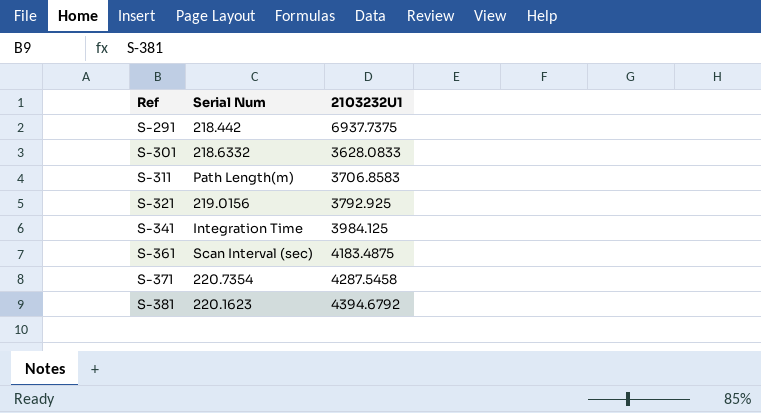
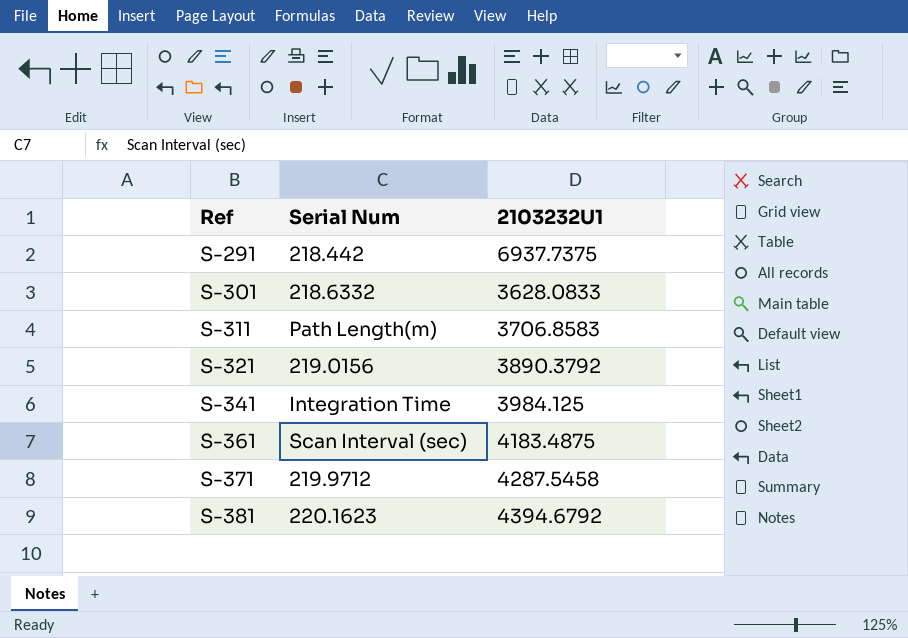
S-321 | 2103232U1: 3792.925 -> 3890.3792
S-371 | Serial Num: 220.7354 -> 219.9712

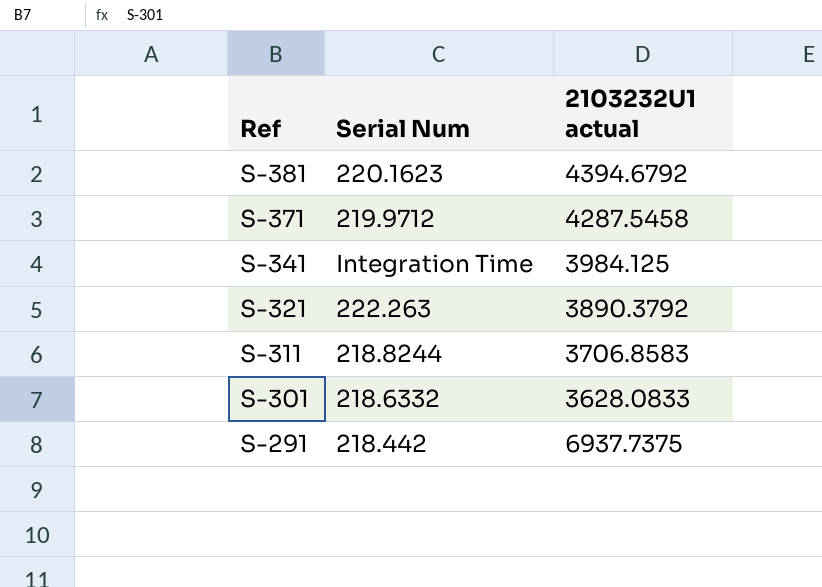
row order: Ref ascending -> Ref descending
column name: 2103232U1 -> 2103232U1 actual
row S-361: Scan Interval (sec) | 4183.4875 -> none
S-321 | Serial Num: 219.0156 -> 222.263
S-311 | Serial Num: Path Length(m) -> 218.8244

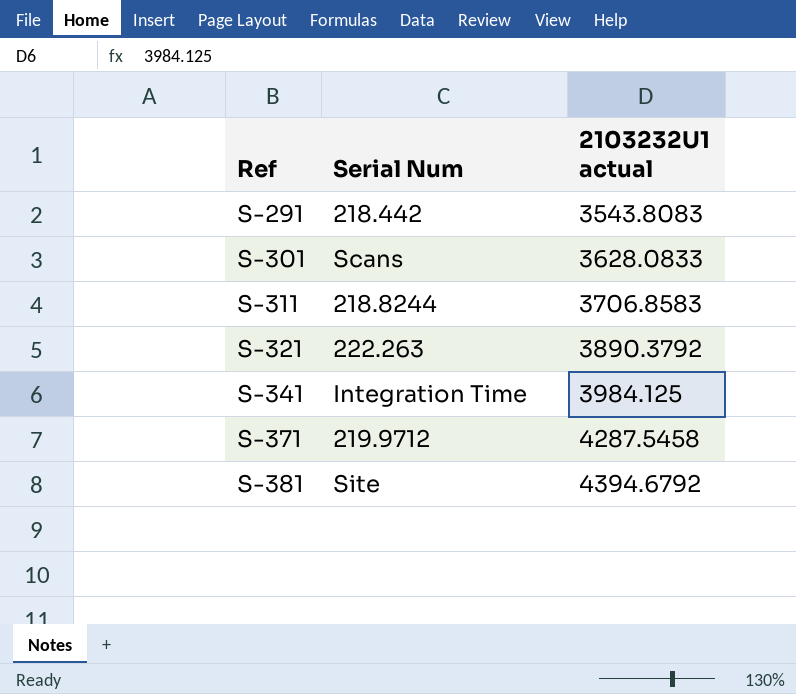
row order: Ref descending -> Ref ascending
S-291 | 2103232U1 actual: 6937.7375 -> 3543.8083
S-301 | Serial Num: 218.6332 -> Scans
S-381 | Serial Num: 220.1623 -> Site

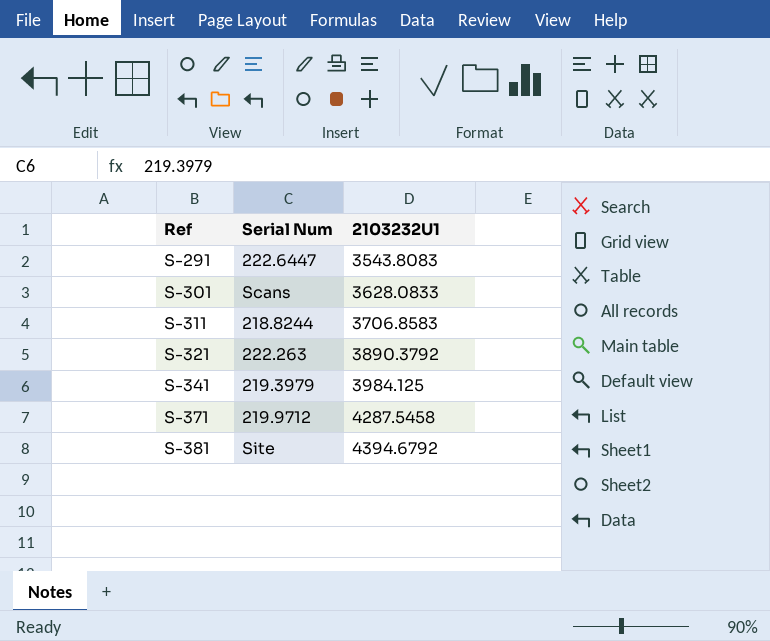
column name: 2103232U1 actual -> 2103232U1
S-291 | Serial Num: 218.442 -> 222.6447
S-341 | Serial Num: Integration Time -> 219.3979

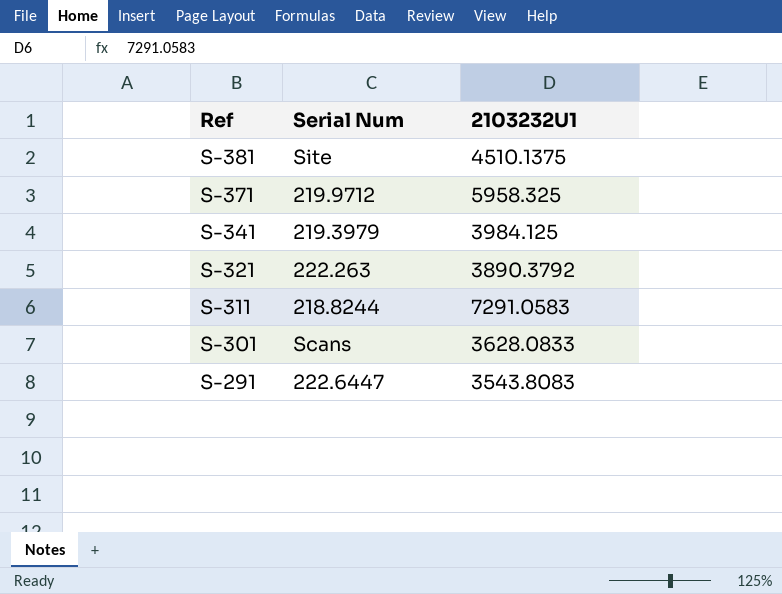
row order: Ref ascending -> Ref descending
S-381 | 2103232U1: 4394.6792 -> 4510.1375
S-371 | 2103232U1: 4287.5458 -> 5958.325
S-311 | 2103232U1: 3706.8583 -> 7291.0583

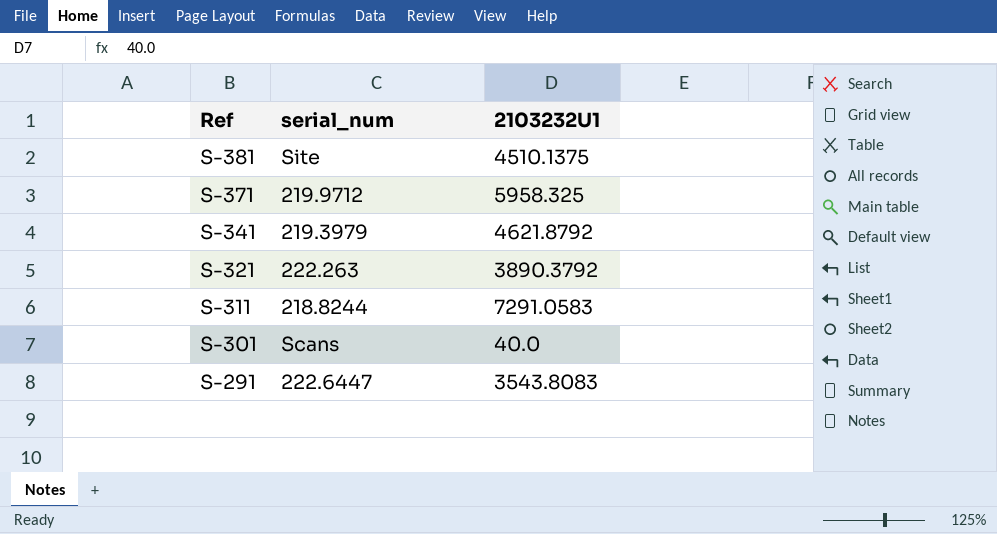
column name: Serial Num -> serial_num
S-341 | 2103232U1: 3984.125 -> 4621.8792
S-301 | 2103232U1: 3628.0833 -> 40.0

